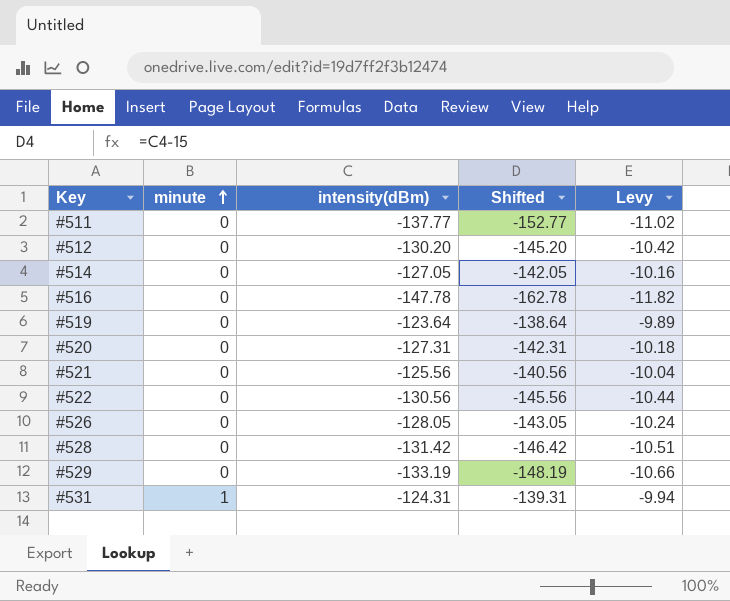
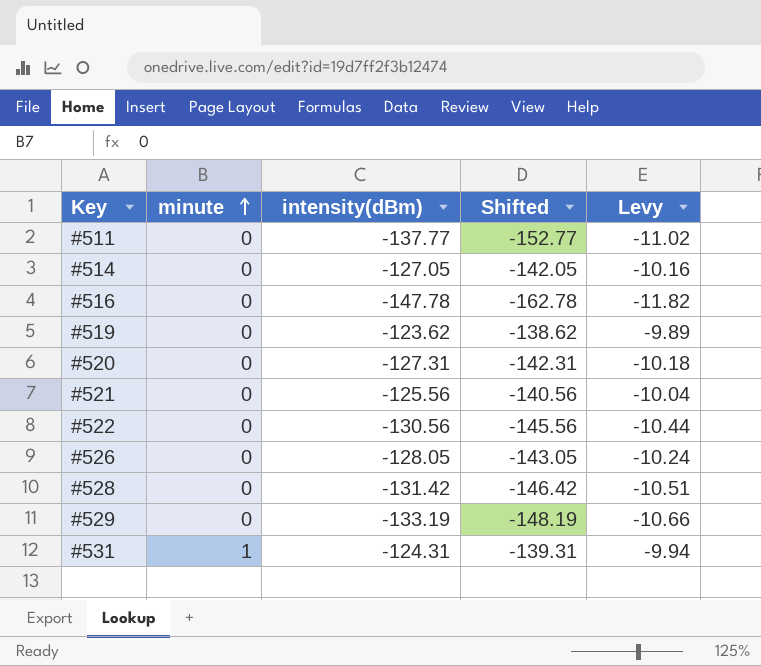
row #512: 0 | -130.20 | -145.20 | -10.42 -> none
#519 | intensity(dBm): -123.64 -> -123.62
#519 | Shifted: -138.64 -> -138.62

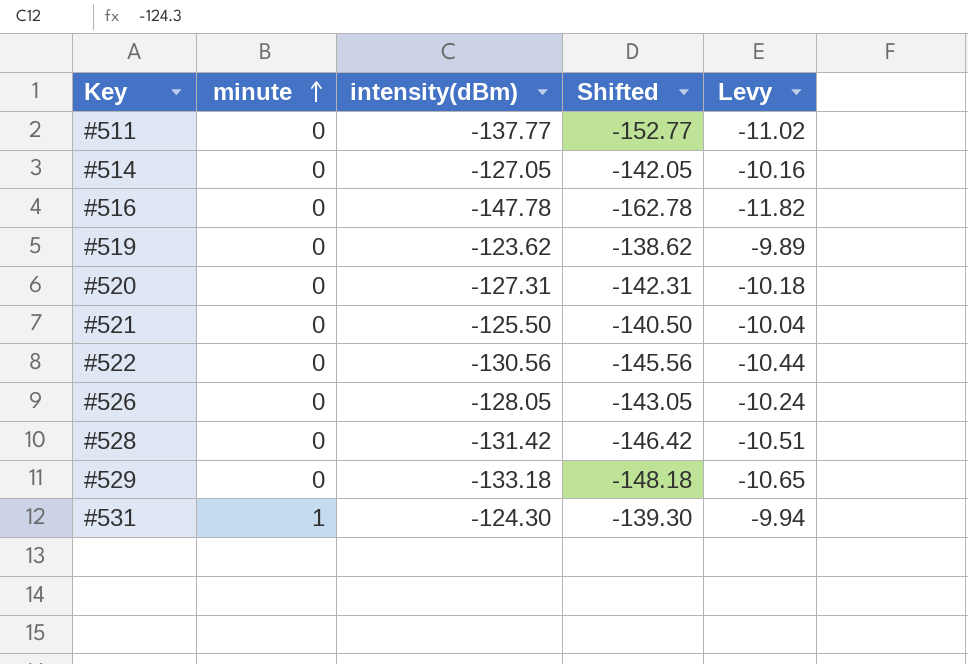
#521 | intensity(dBm): -125.56 -> -125.50
#521 | Shifted: -140.56 -> -140.50
#529 | intensity(dBm): -133.19 -> -133.18
#529 | Shifted: -148.19 -> -148.18
#529 | Levy: -10.66 -> -10.65
#531 | intensity(dBm): -124.31 -> -124.30
#531 | Shifted: -139.31 -> -139.30

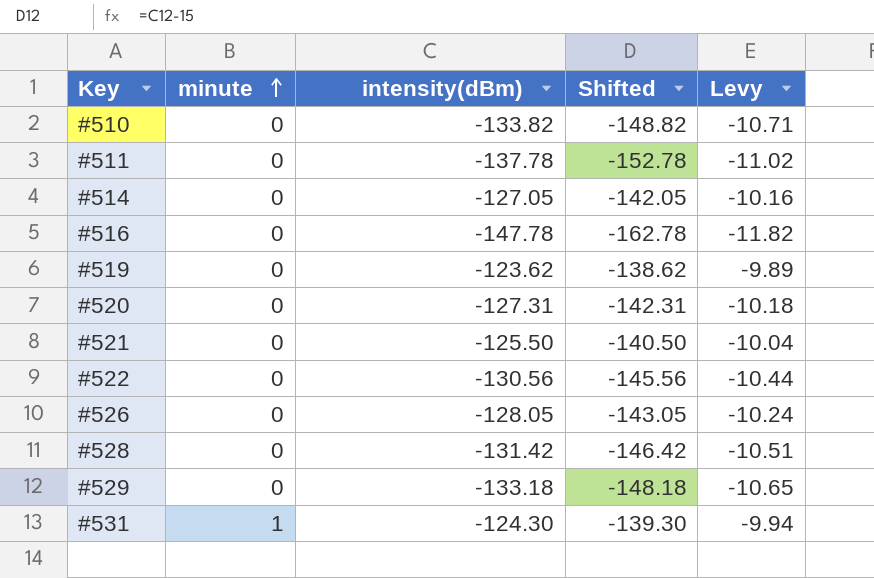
row #510: none -> 0 | -133.82 | -148.82 | -10.71
#511 | intensity(dBm): -137.77 -> -137.78
#511 | Shifted: -152.77 -> -152.78

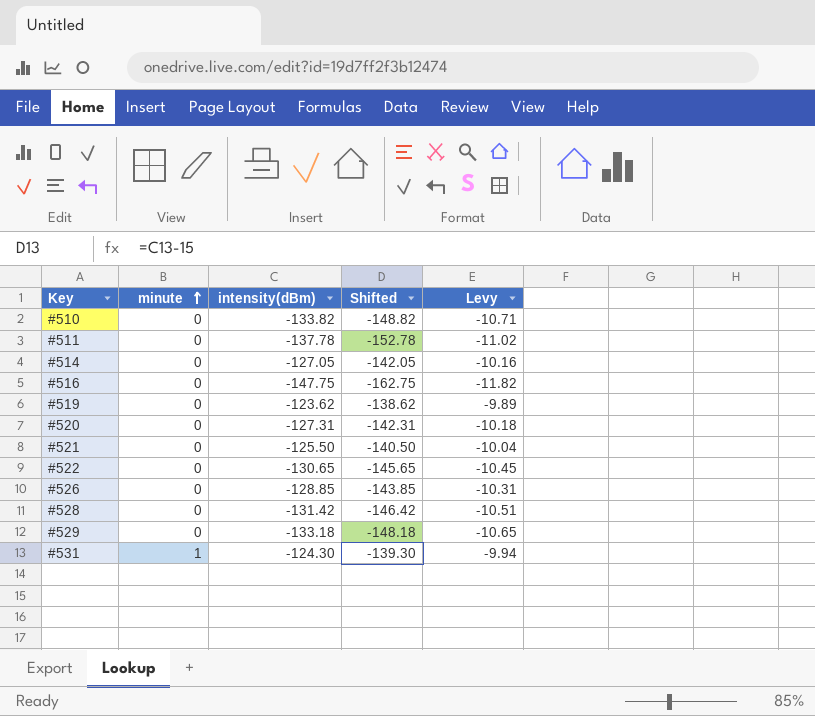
#516 | intensity(dBm): -147.78 -> -147.75
#516 | Shifted: -162.78 -> -162.75
#522 | intensity(dBm): -130.56 -> -130.65
#522 | Shifted: -145.56 -> -145.65
#522 | Levy: -10.44 -> -10.45
#526 | intensity(dBm): -128.05 -> -128.85
#526 | Shifted: -143.05 -> -143.85
#526 | Levy: -10.24 -> -10.31

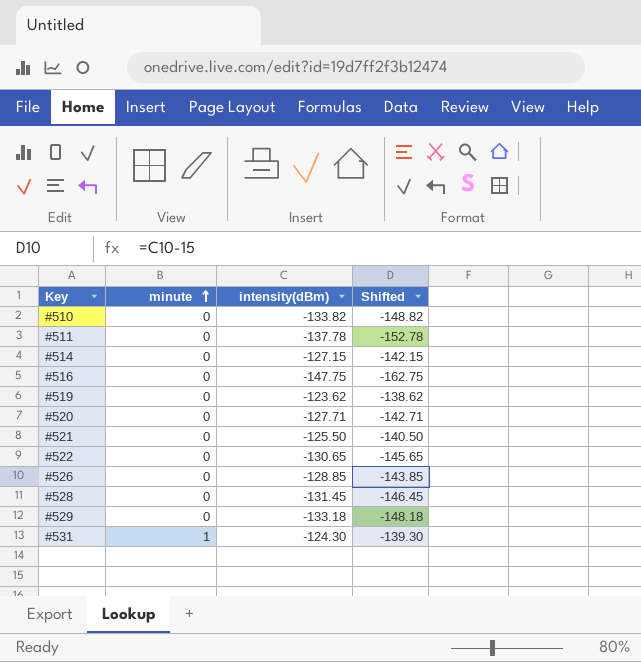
column Levy | formula: [intensity(dBm)] * 0.08 -> none
#514 | intensity(dBm): -127.05 -> -127.15
#514 | Shifted: -142.05 -> -142.15
#520 | intensity(dBm): -127.31 -> -127.71
#520 | Shifted: -142.31 -> -142.71
#528 | intensity(dBm): -131.42 -> -131.45
#528 | Shifted: -146.42 -> -146.45

